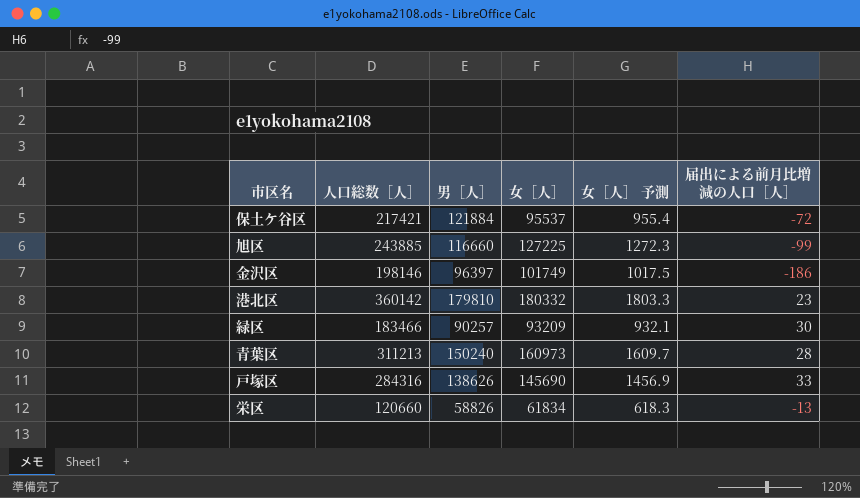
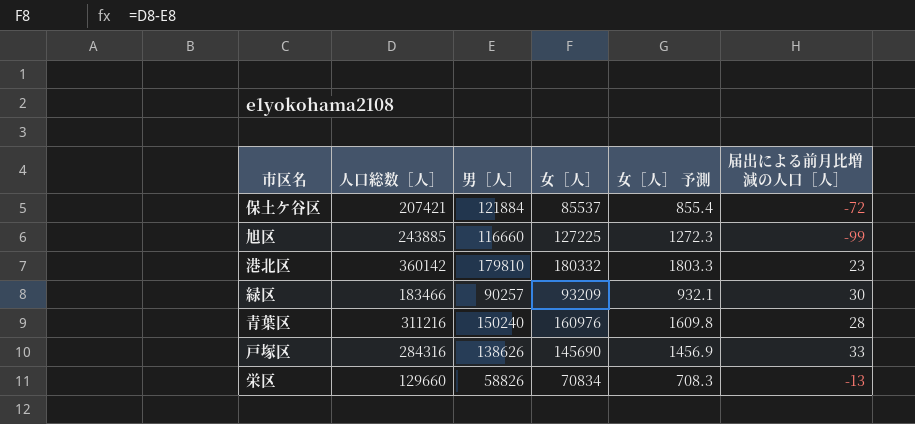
row 金沢区: 198146 | 96397 | 101749 | 1017.5 | -186 -> none
保土ケ谷区 | 人口総数［人］: 217421 -> 207421
保土ケ谷区 | 女［人］: 95537 -> 85537
保土ケ谷区 | 女［人］ 予測: 955.4 -> 855.4
青葉区 | 人口総数［人］: 311213 -> 311216
青葉区 | 女［人］: 160973 -> 160976
青葉区 | 女［人］ 予測: 1609.7 -> 1609.8
栄区 | 人口総数［人］: 120660 -> 129660
栄区 | 女［人］: 61834 -> 70834
栄区 | 女［人］ 予測: 618.3 -> 708.3

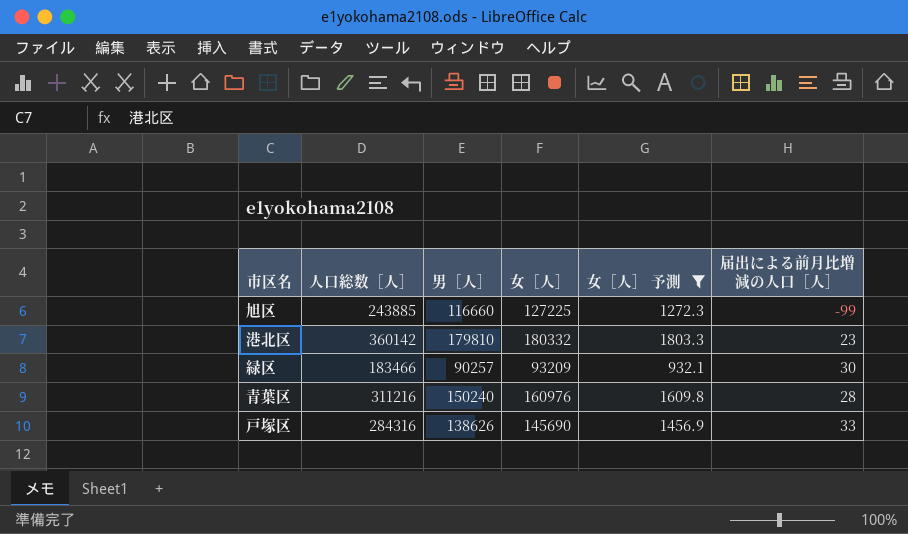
filter: none -> 女［人］ 予測 >= 932.1

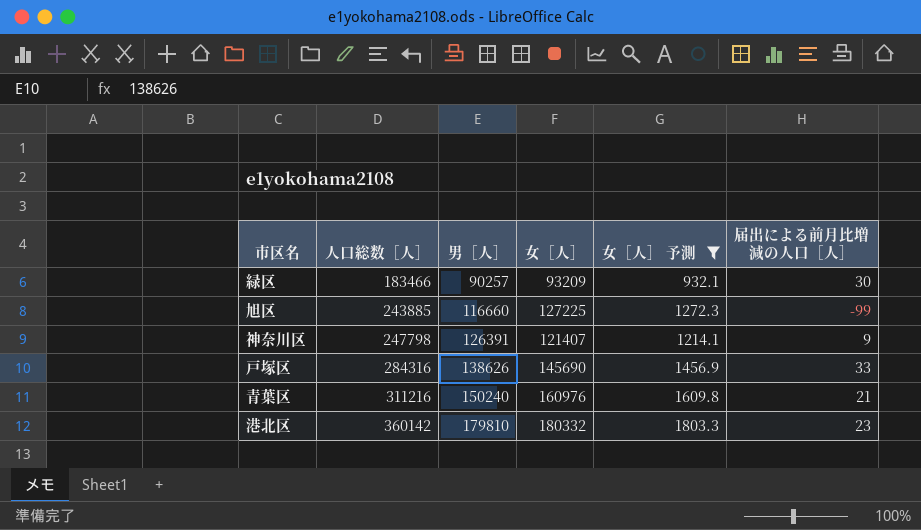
row order: none -> 人口総数［人］ ascending
row 神奈川区: none -> 247798 | 126391 | 121407 | 1214.1 | 9
青葉区 | 届出による前月比増減の人口［人］: 28 -> 21

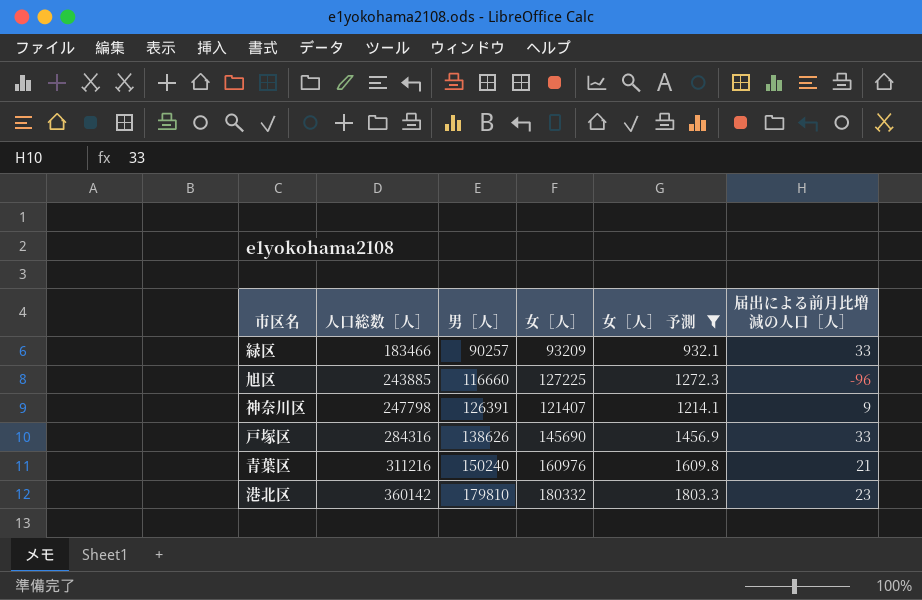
緑区 | 届出による前月比増減の人口［人］: 30 -> 33
旭区 | 届出による前月比増減の人口［人］: -99 -> -96

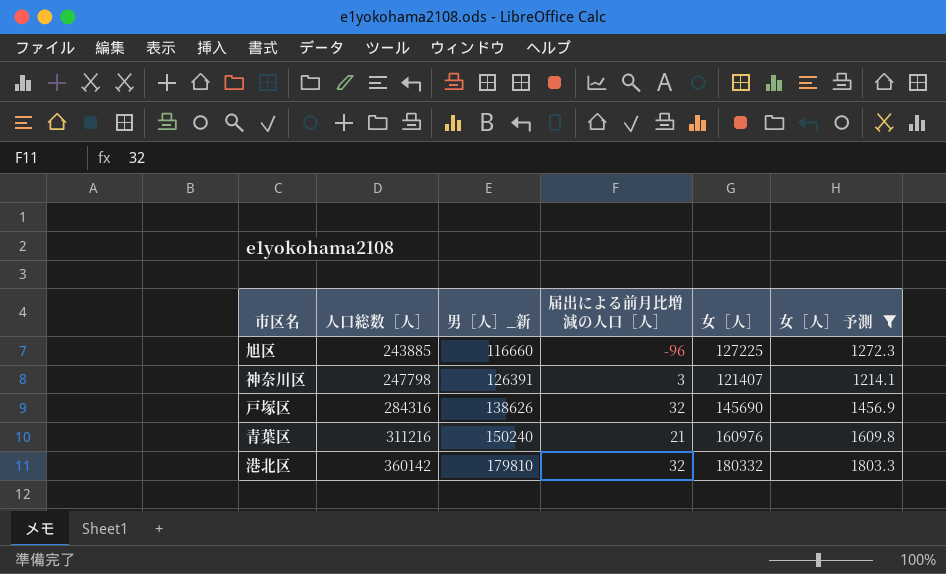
column name: 男［人］ -> 男［人］_新
column 届出による前月比増減の人口［人］ | position: 6 -> 4
row 緑区: 183466 | 90257 | 93209 | 932.1 | 33 -> none
神奈川区 | 届出による前月比増減の人口［人］: 9 -> 3
戸塚区 | 届出による前月比増減の人口［人］: 33 -> 32
港北区 | 届出による前月比増減の人口［人］: 23 -> 32

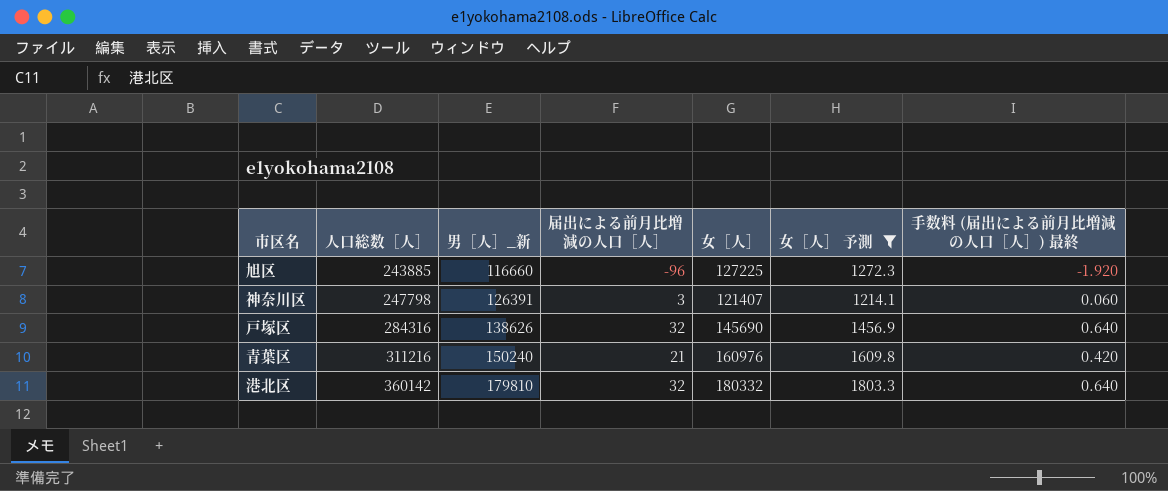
column 手数料 (届出による前月比増減の人口［人］) 最終 | formula: none -> [届出による前月比増減の人口［人］] * 0.02

